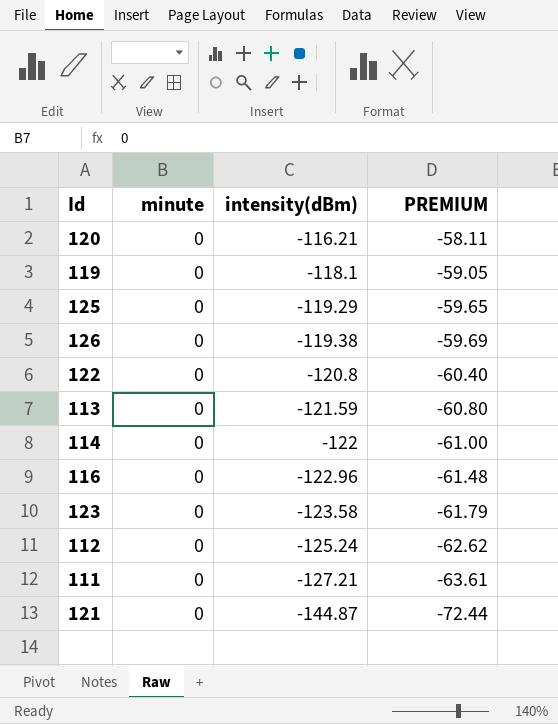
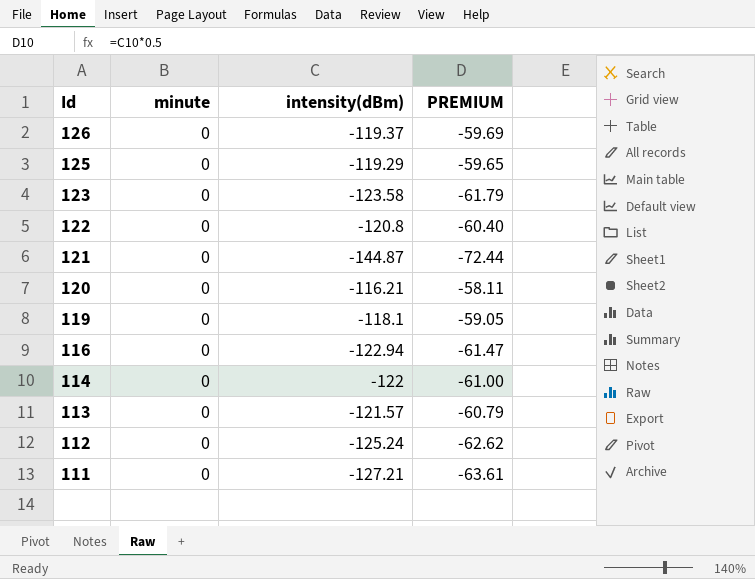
row order: intensity(dBm) descending -> Id descending
126 | intensity(dBm): -119.38 -> -119.37
116 | intensity(dBm): -122.96 -> -122.94
116 | PREMIUM: -61.48 -> -61.47
113 | intensity(dBm): -121.59 -> -121.57
113 | PREMIUM: -60.80 -> -60.79

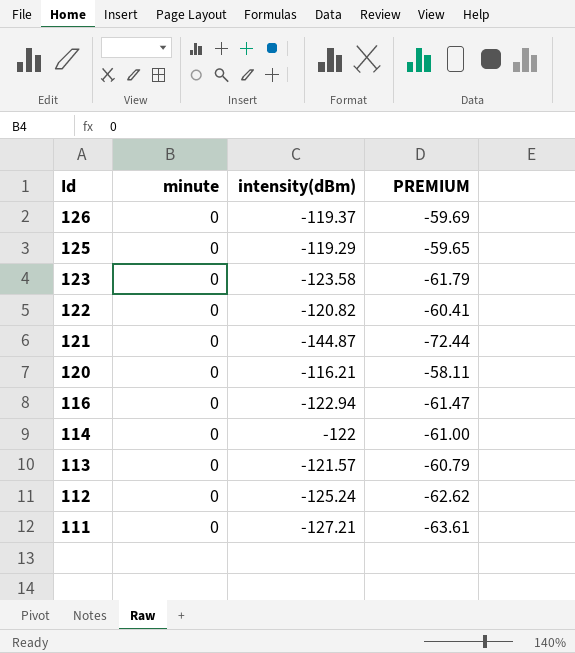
row 119: 0 | -118.1 | -59.05 -> none
122 | intensity(dBm): -120.8 -> -120.82
122 | PREMIUM: -60.40 -> -60.41

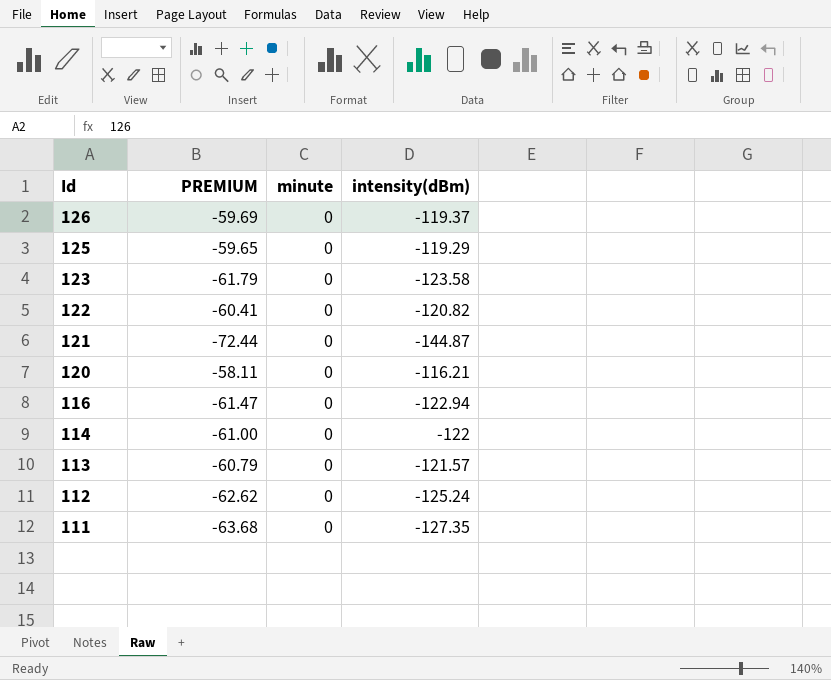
column PREMIUM | position: 4 -> 2
111 | PREMIUM: -63.61 -> -63.68
111 | intensity(dBm): -127.21 -> -127.35

